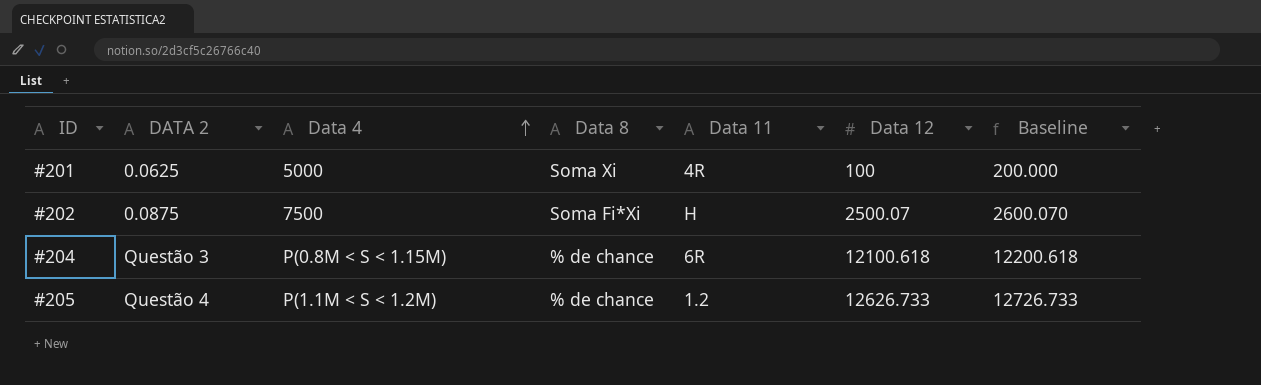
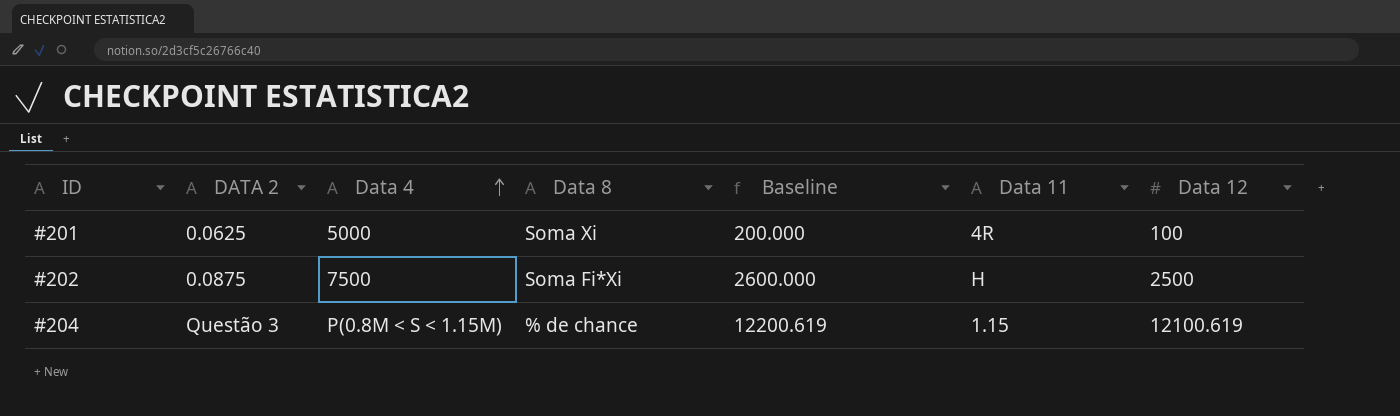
column Baseline | position: 7 -> 5
row #205: Questão 4 | P(1.1M < S < 1.2M) | % de chance | 1.2 | 12626.733 | 12726.733 -> none
#202 | Baseline: 2600.070 -> 2600.000
#202 | Data 12: 2500.07 -> 2500
#204 | Baseline: 12200.618 -> 12200.619
#204 | Data 11: 6R -> 1.15
#204 | Data 12: 12100.618 -> 12100.619

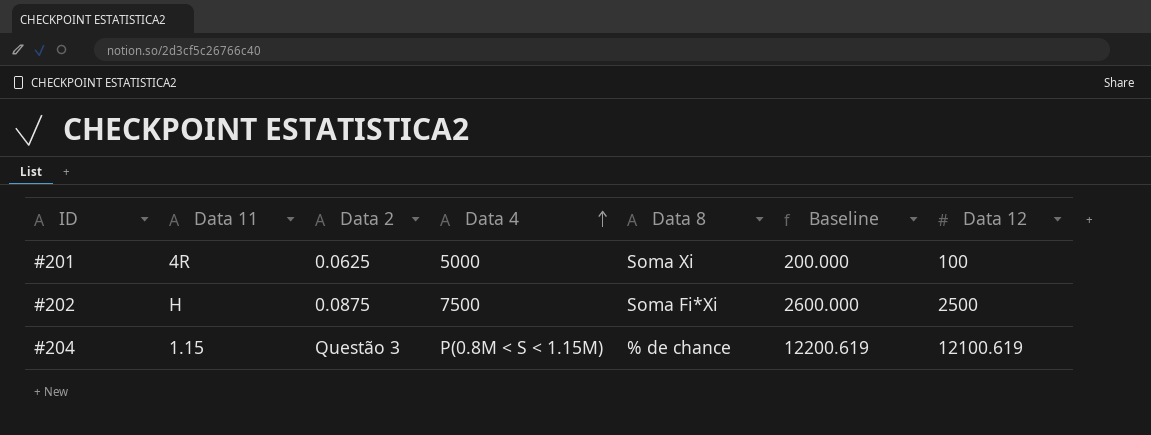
column Data 11 | position: 6 -> 2
column name: DATA 2 -> Data 2

